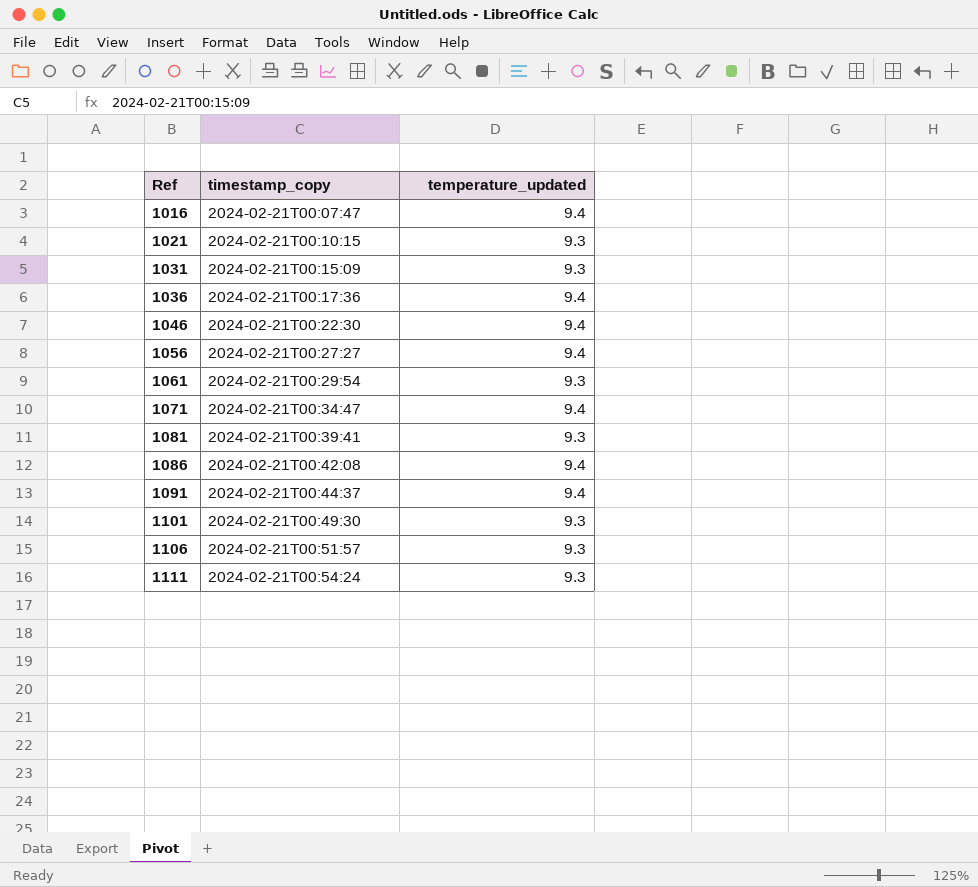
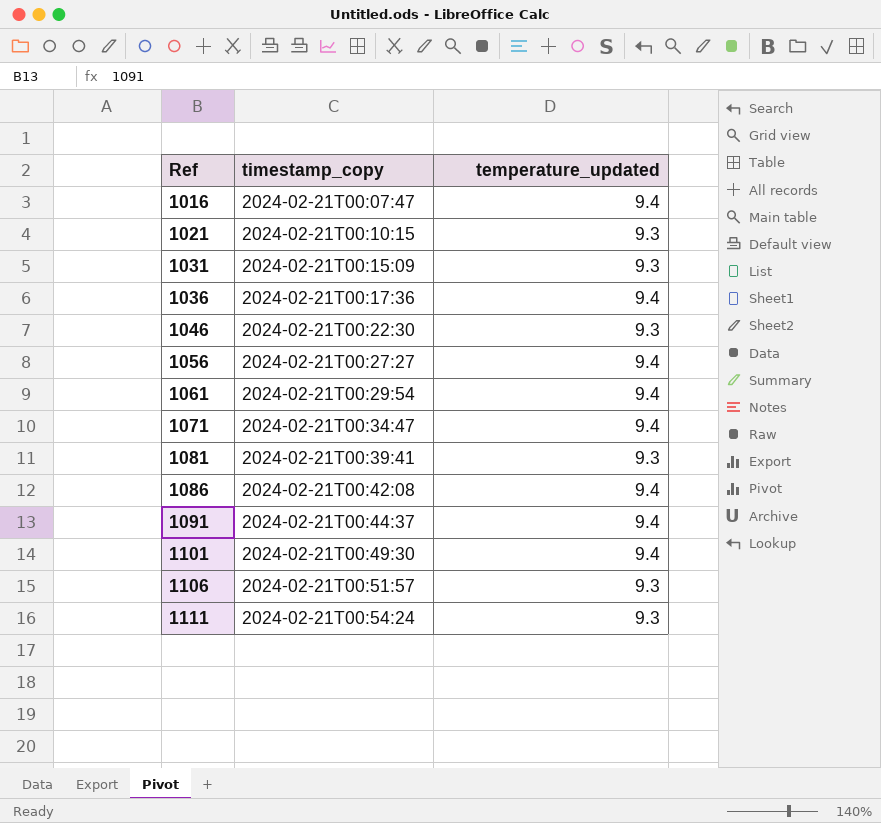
1046 | temperature_updated: 9.4 -> 9.3
1061 | temperature_updated: 9.3 -> 9.4
1101 | temperature_updated: 9.3 -> 9.4

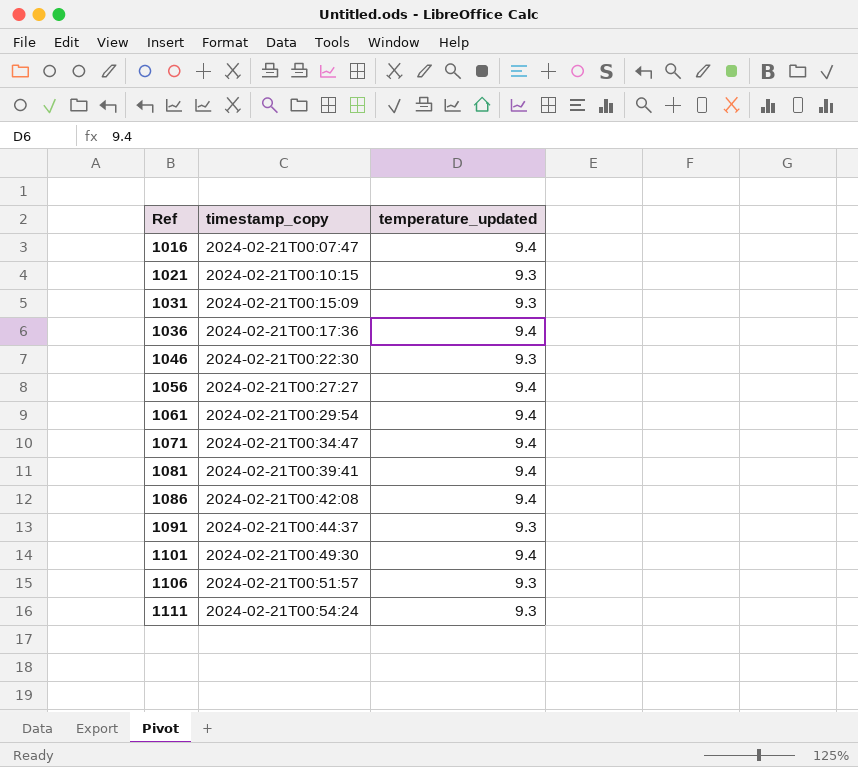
1081 | temperature_updated: 9.3 -> 9.4
1091 | temperature_updated: 9.4 -> 9.3

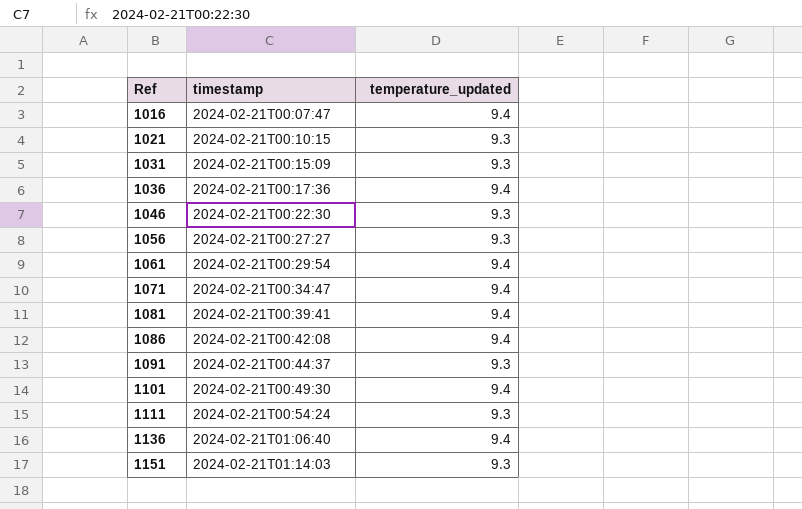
column name: timestamp_copy -> timestamp
row 1106: 2024-02-21T00:51:57 | 9.3 -> none
1056 | temperature_updated: 9.4 -> 9.3
row 1136: none -> 2024-02-21T01:06:40 | 9.4
row 1151: none -> 2024-02-21T01:14:03 | 9.3

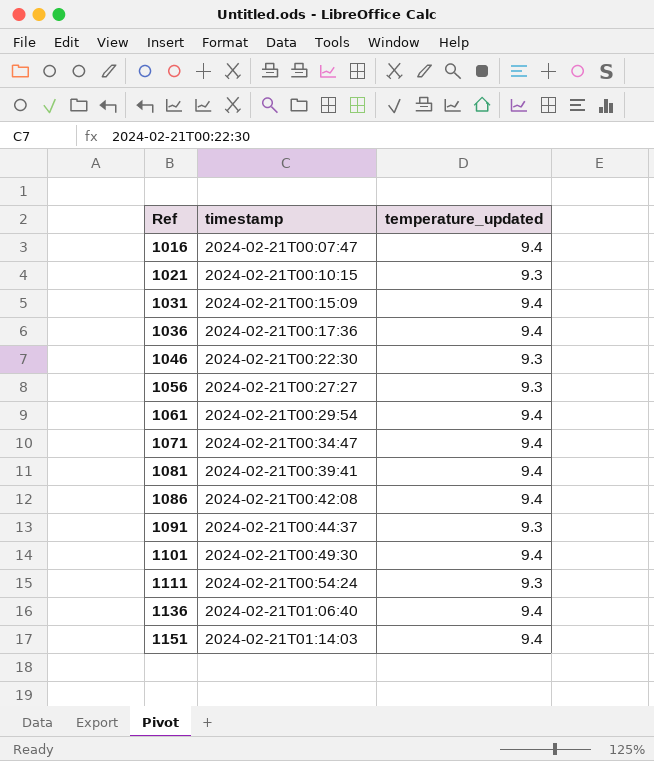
1031 | temperature_updated: 9.3 -> 9.4
1151 | temperature_updated: 9.3 -> 9.4

